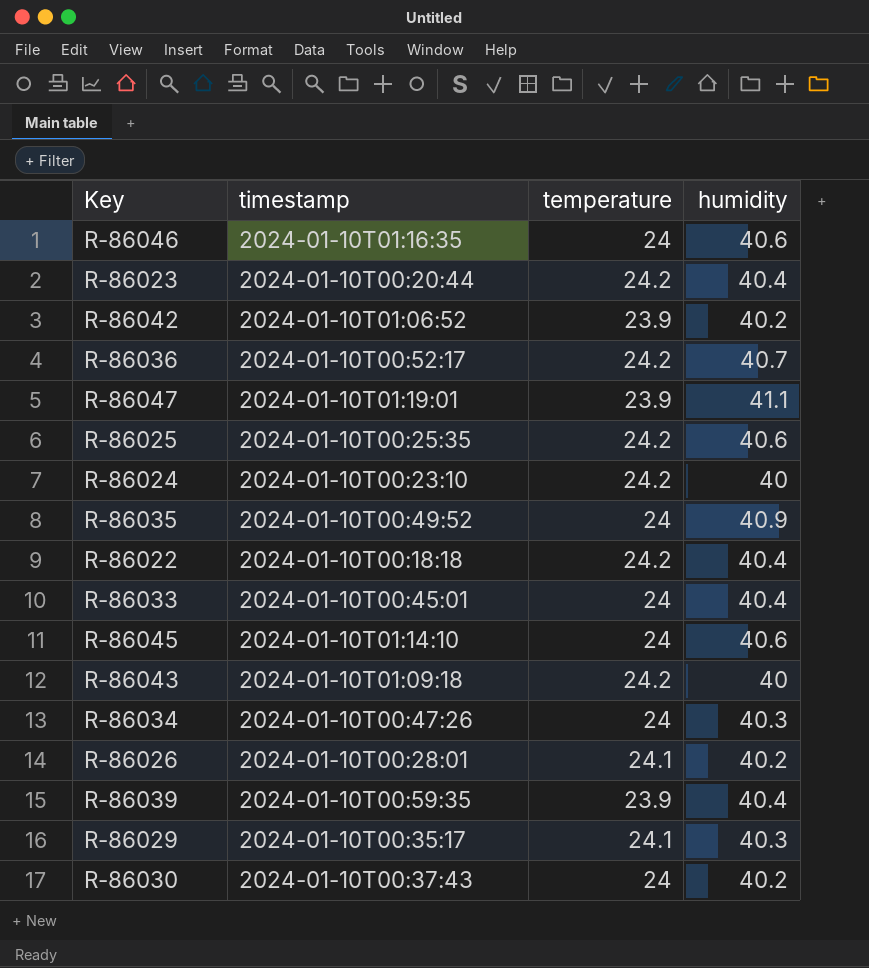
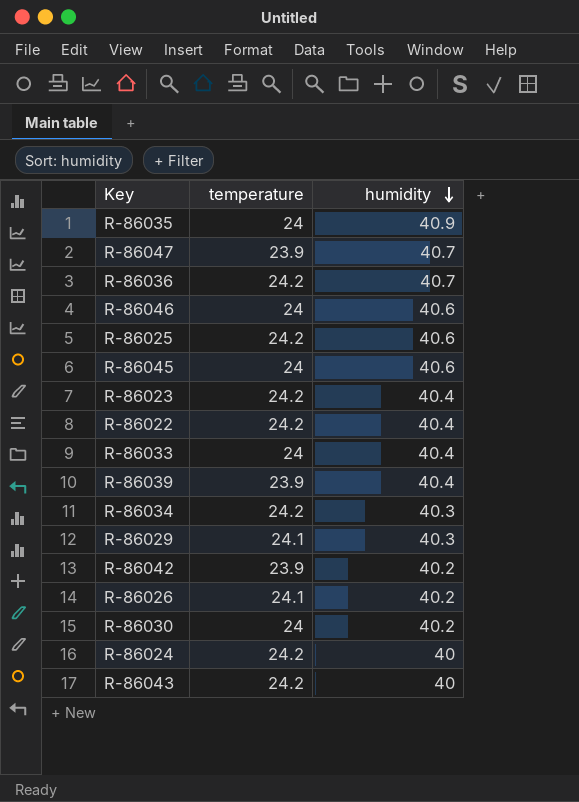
row order: none -> humidity descending
column timestamp | position: 2 -> none
R-86047 | humidity: 41.1 -> 40.7
R-86034 | temperature: 24 -> 24.2

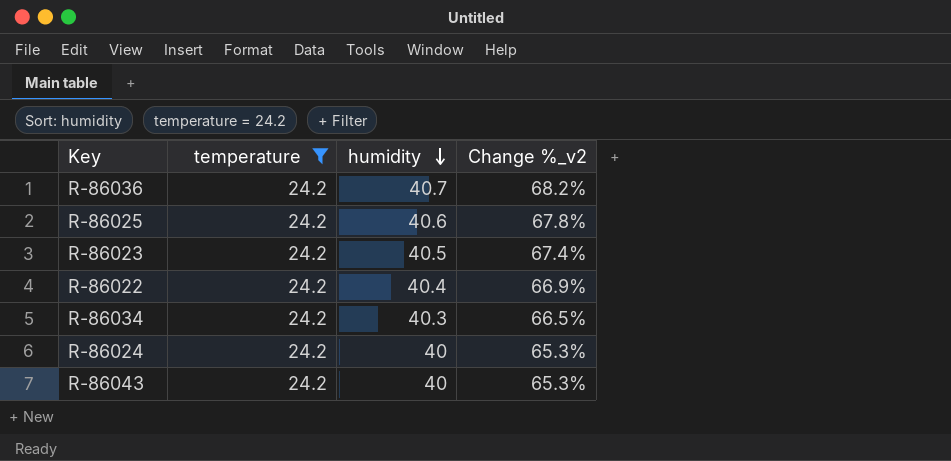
filter: none -> temperature = 24.2
column Change %_v2 | formula: none -> ([humidity] - [temperature]) / [temperature]
R-86023 | humidity: 40.4 -> 40.5

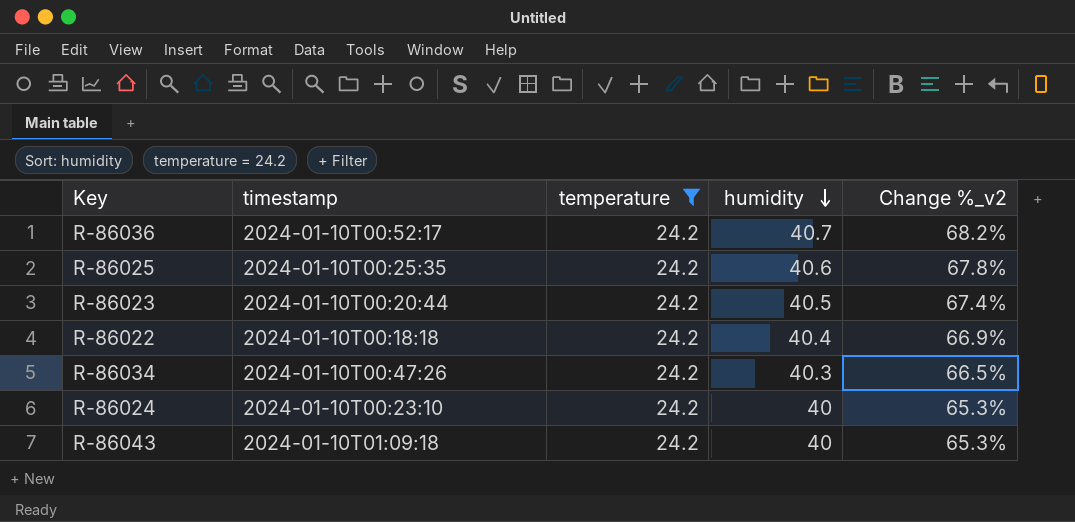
column timestamp | position: none -> 2

